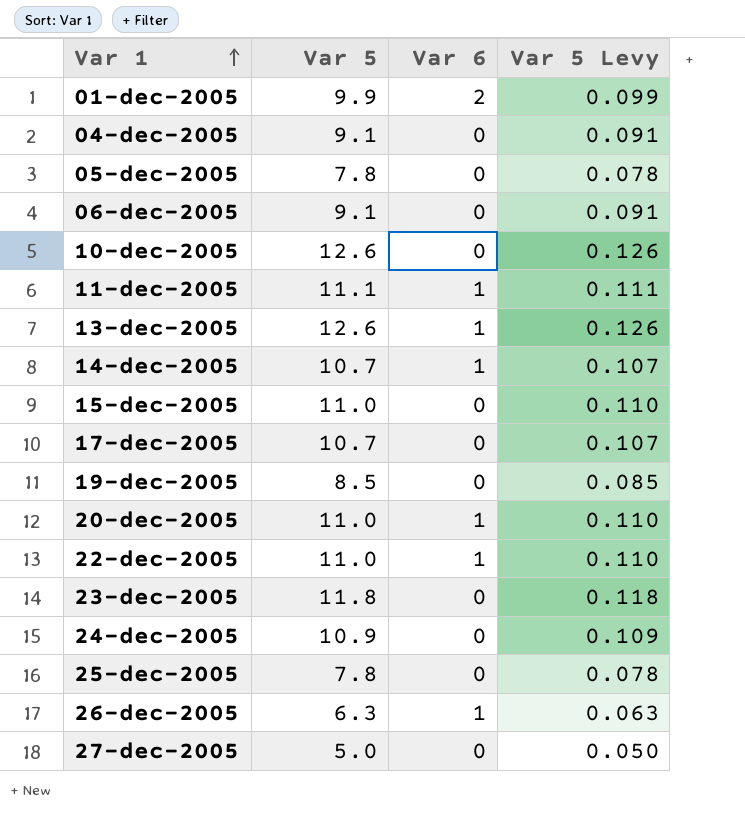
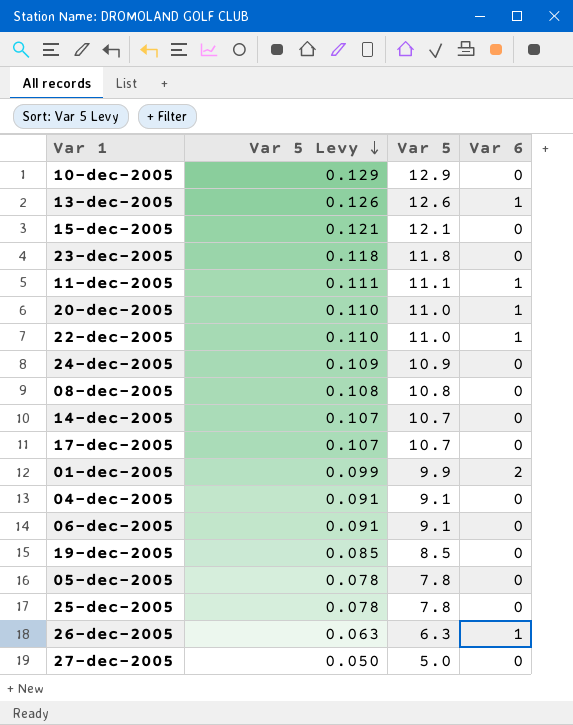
row order: Var 1 ascending -> Var 5 Levy descending
column Var 5 Levy | position: 4 -> 2
10-dec-2005 | Var 5 Levy: 0.126 -> 0.129
10-dec-2005 | Var 5: 12.6 -> 12.9
15-dec-2005 | Var 5 Levy: 0.110 -> 0.121
15-dec-2005 | Var 5: 11.0 -> 12.1
row 08-dec-2005: none -> 0.108 | 10.8 | 0
14-dec-2005 | Var 6: 1 -> 0

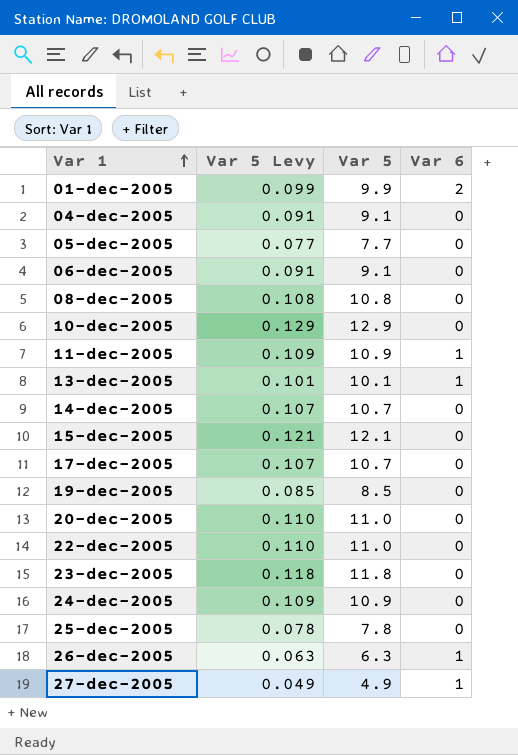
row order: Var 5 Levy descending -> Var 1 ascending
05-dec-2005 | Var 5 Levy: 0.078 -> 0.077
05-dec-2005 | Var 5: 7.8 -> 7.7
11-dec-2005 | Var 5 Levy: 0.111 -> 0.109
11-dec-2005 | Var 5: 11.1 -> 10.9
13-dec-2005 | Var 5 Levy: 0.126 -> 0.101
13-dec-2005 | Var 5: 12.6 -> 10.1
20-dec-2005 | Var 6: 1 -> 0
22-dec-2005 | Var 6: 1 -> 0
27-dec-2005 | Var 5 Levy: 0.050 -> 0.049
27-dec-2005 | Var 5: 5.0 -> 4.9
27-dec-2005 | Var 6: 0 -> 1

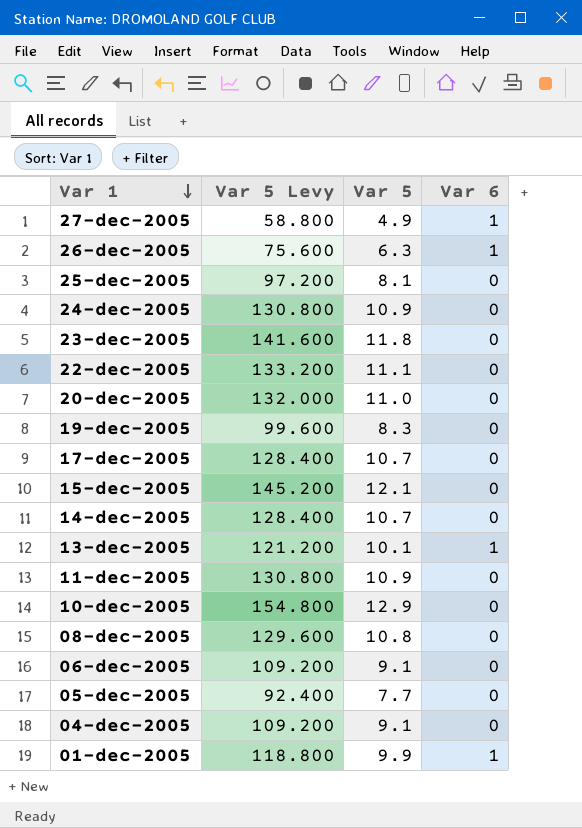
row order: Var 1 ascending -> Var 1 descending
column Var 5 Levy | formula: [Var 5] * 0.01 -> [Var 5] * 12
25-dec-2005 | Var 5: 7.8 -> 8.1
22-dec-2005 | Var 5: 11.0 -> 11.1
19-dec-2005 | Var 5: 8.5 -> 8.3
11-dec-2005 | Var 6: 1 -> 0
01-dec-2005 | Var 6: 2 -> 1

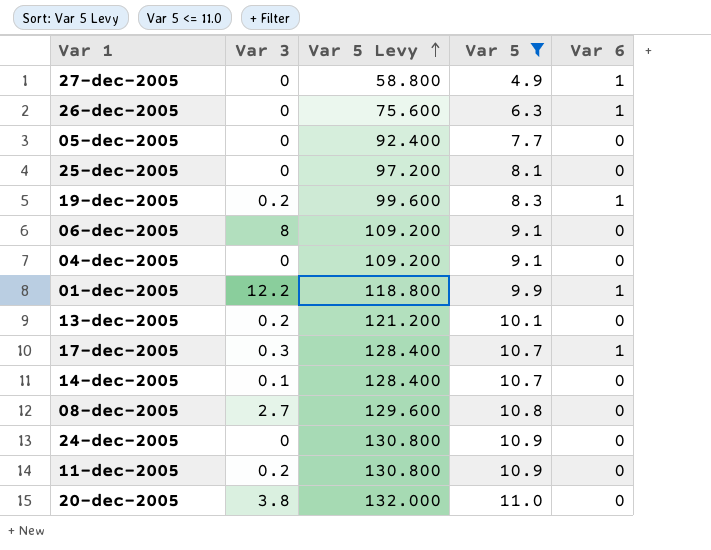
filter: none -> Var 5 <= 11.0
row order: Var 1 descending -> Var 5 Levy ascending
column Var 3 | position: none -> 2
19-dec-2005 | Var 6: 0 -> 1
13-dec-2005 | Var 6: 1 -> 0
17-dec-2005 | Var 6: 0 -> 1

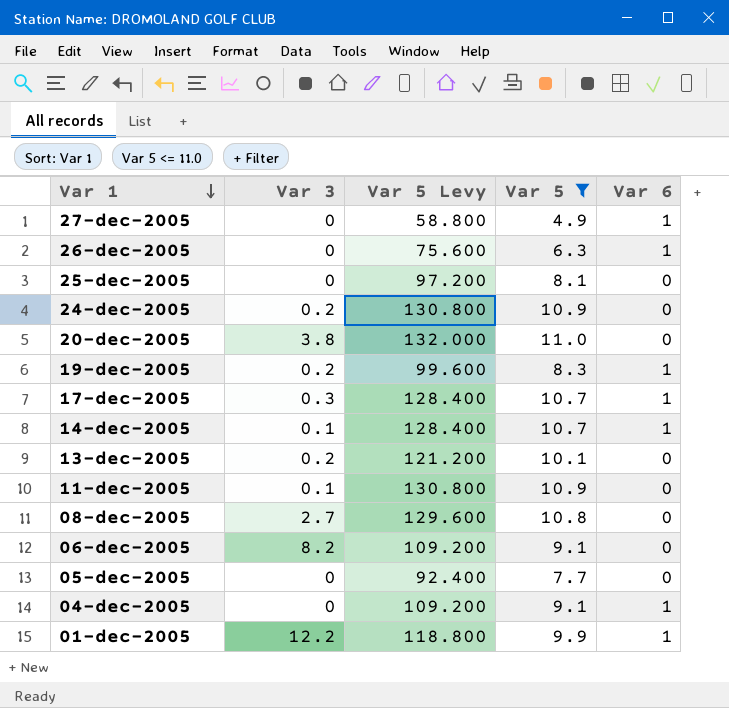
row order: Var 5 Levy ascending -> Var 1 descending
24-dec-2005 | Var 3: 0 -> 0.2
14-dec-2005 | Var 6: 0 -> 1
11-dec-2005 | Var 3: 0.2 -> 0.1
06-dec-2005 | Var 3: 8 -> 8.2
04-dec-2005 | Var 6: 0 -> 1

